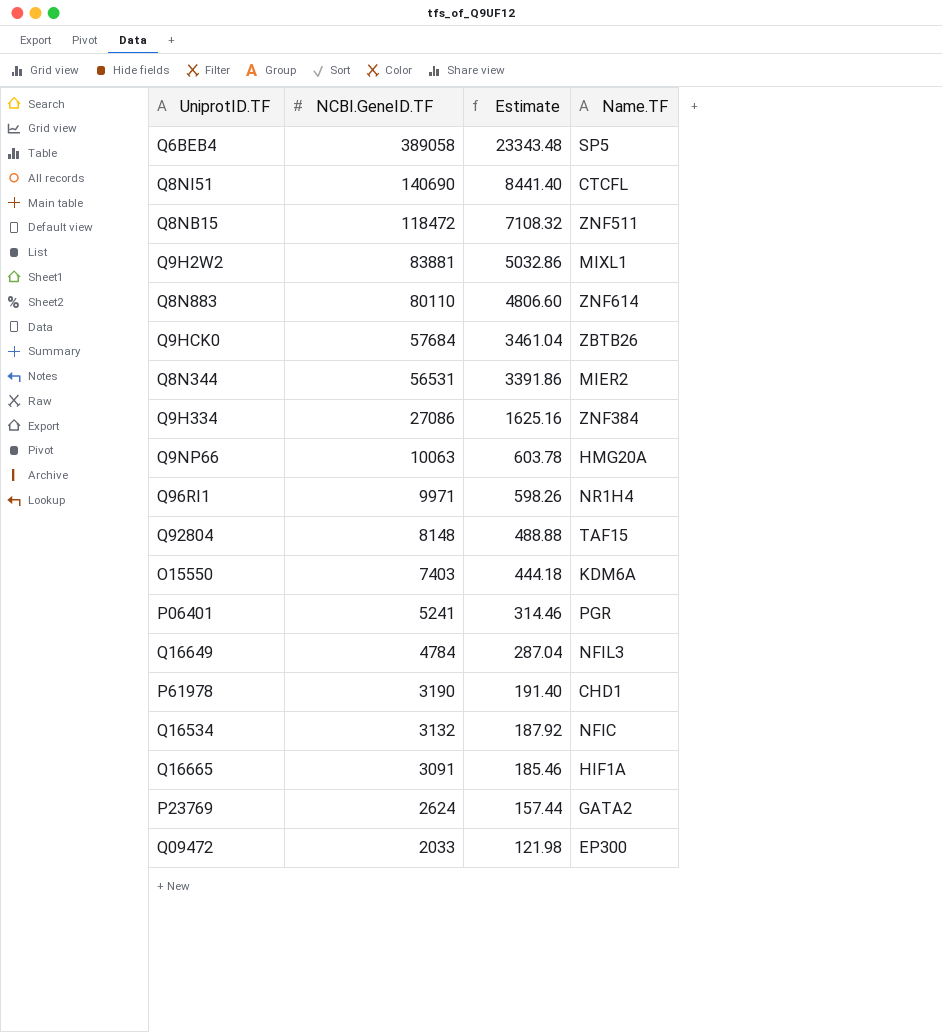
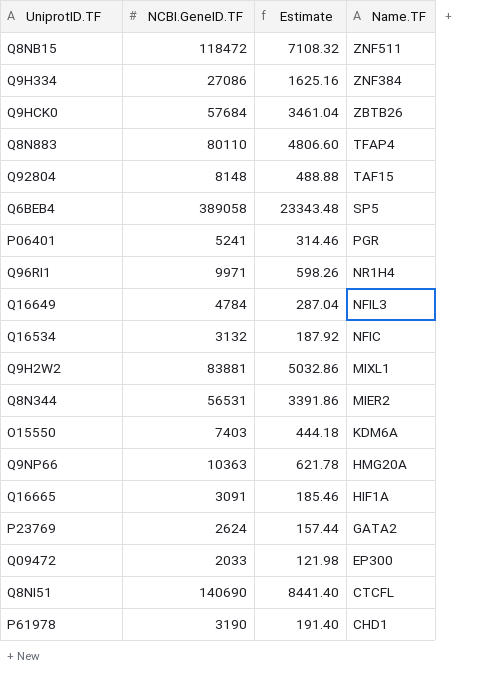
row order: NCBI.GeneID.TF descending -> Name.TF descending
Q8N883 | Name.TF: ZNF614 -> TFAP4
Q9NP66 | NCBI.GeneID.TF: 10063 -> 10363
Q9NP66 | Estimate: 603.78 -> 621.78

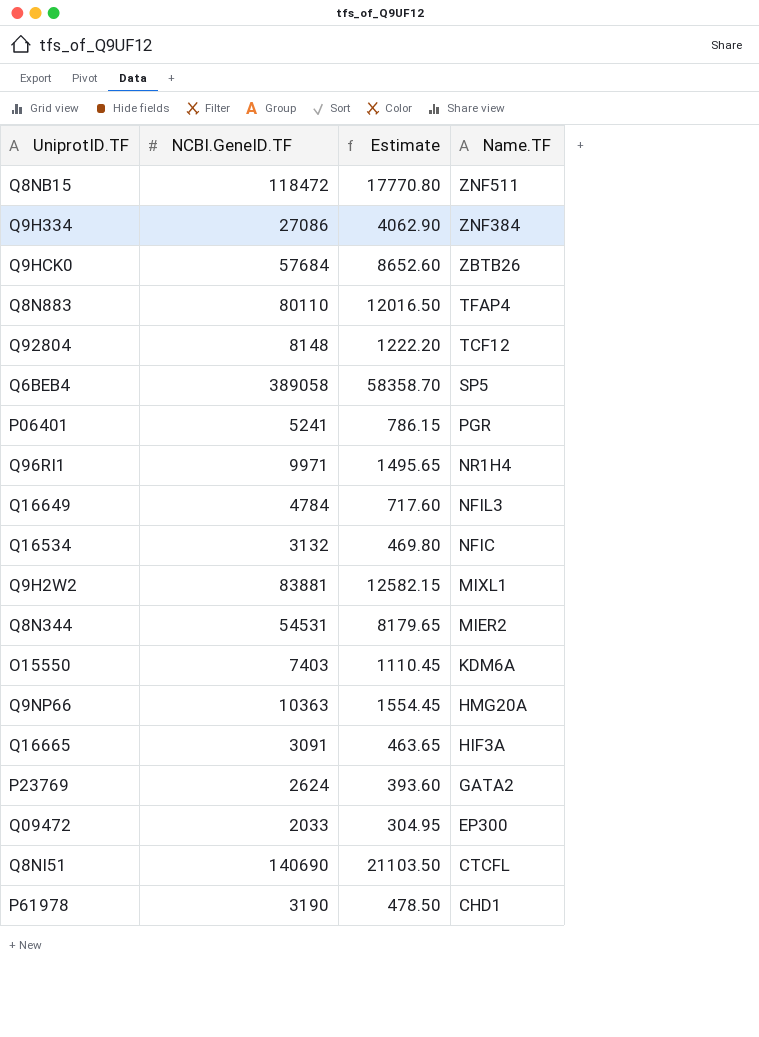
column Estimate | formula: [NCBI.GeneID.TF] * 0.06 -> [NCBI.GeneID.TF] * 0.15
Q92804 | Name.TF: TAF15 -> TCF12
Q8N344 | NCBI.GeneID.TF: 56531 -> 54531
Q16665 | Name.TF: HIF1A -> HIF3A

